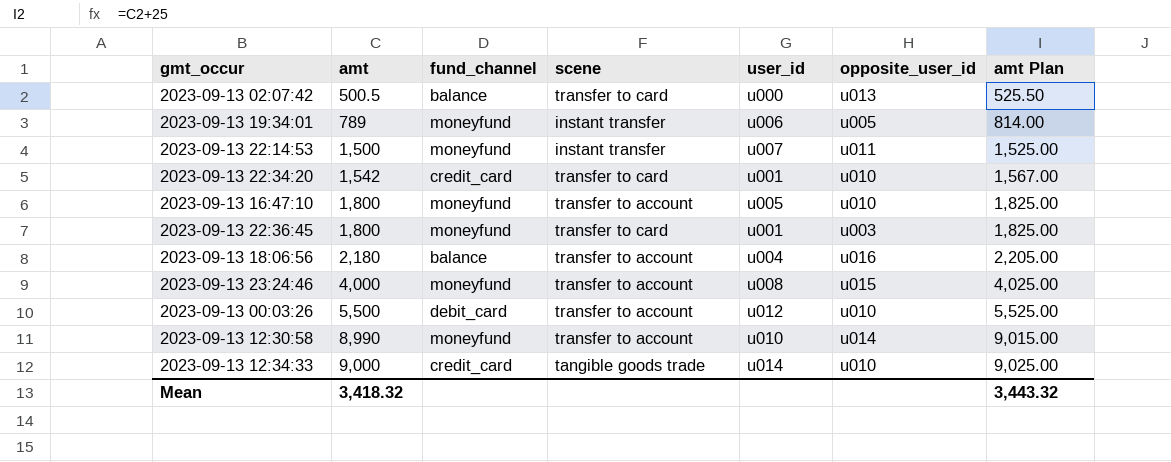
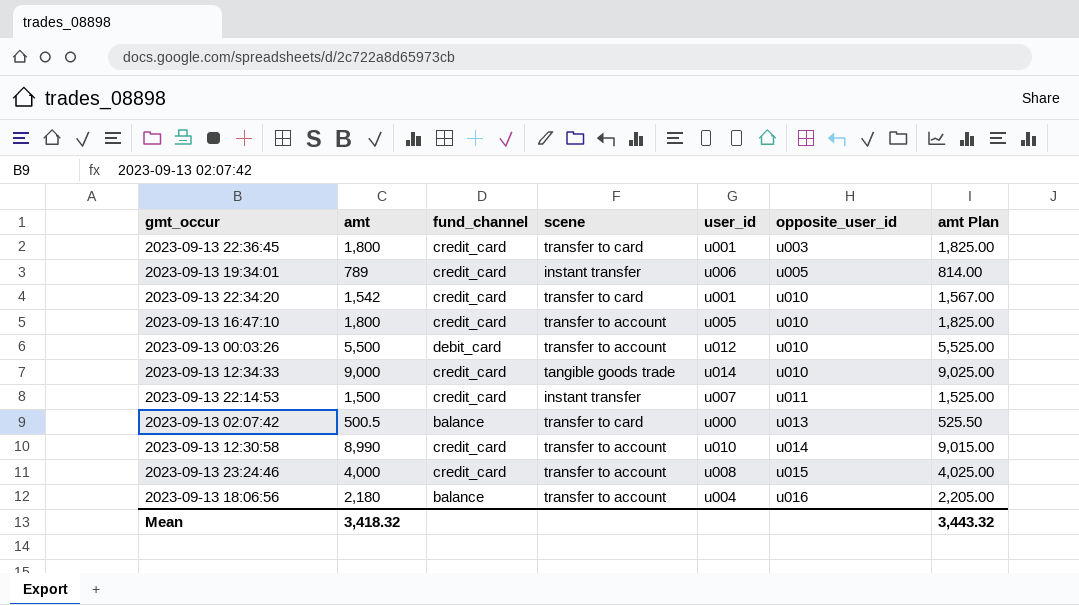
row order: amt ascending -> opposite_user_id ascending
2023-09-13 22:36:45 | fund_channel: moneyfund -> credit_card
2023-09-13 19:34:01 | fund_channel: moneyfund -> credit_card
2023-09-13 16:47:10 | fund_channel: moneyfund -> credit_card
2023-09-13 22:14:53 | fund_channel: moneyfund -> credit_card
2023-09-13 12:30:58 | fund_channel: moneyfund -> credit_card
2023-09-13 23:24:46 | fund_channel: moneyfund -> credit_card

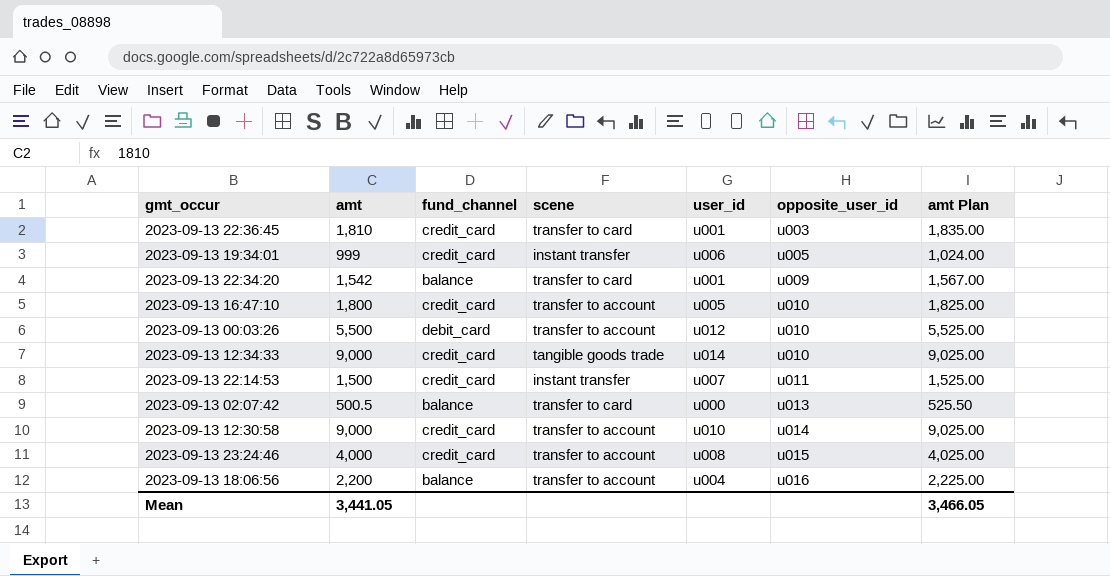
2023-09-13 22:36:45 | amt: 1,800 -> 1,810
2023-09-13 22:36:45 | amt Plan: 1,825.00 -> 1,835.00
2023-09-13 19:34:01 | amt: 789 -> 999
2023-09-13 19:34:01 | amt Plan: 814.00 -> 1,024.00
2023-09-13 22:34:20 | fund_channel: credit_card -> balance
2023-09-13 22:34:20 | opposite_user_id: u010 -> u009
2023-09-13 12:30:58 | amt: 8,990 -> 9,000
2023-09-13 12:30:58 | amt Plan: 9,015.00 -> 9,025.00
2023-09-13 18:06:56 | amt: 2,180 -> 2,200
2023-09-13 18:06:56 | amt Plan: 2,205.00 -> 2,225.00
Mean | amt: 3,418.32 -> 3,441.05
Mean | amt Plan: 3,443.32 -> 3,466.05

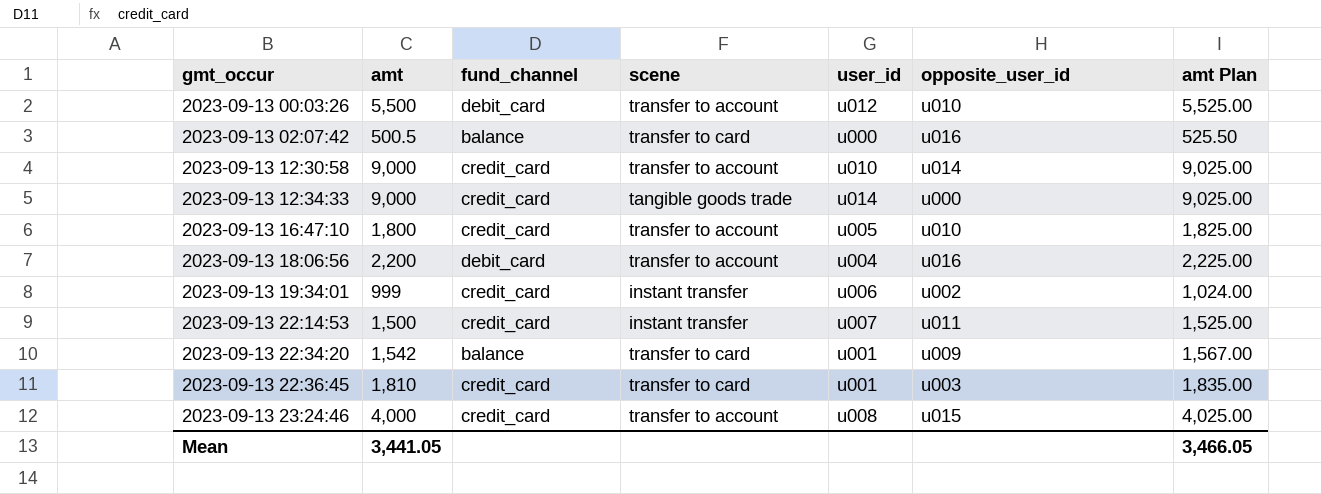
row order: opposite_user_id ascending -> gmt_occur ascending
2023-09-13 02:07:42 | opposite_user_id: u013 -> u016
2023-09-13 12:34:33 | opposite_user_id: u010 -> u000
2023-09-13 18:06:56 | fund_channel: balance -> debit_card
2023-09-13 19:34:01 | opposite_user_id: u005 -> u002

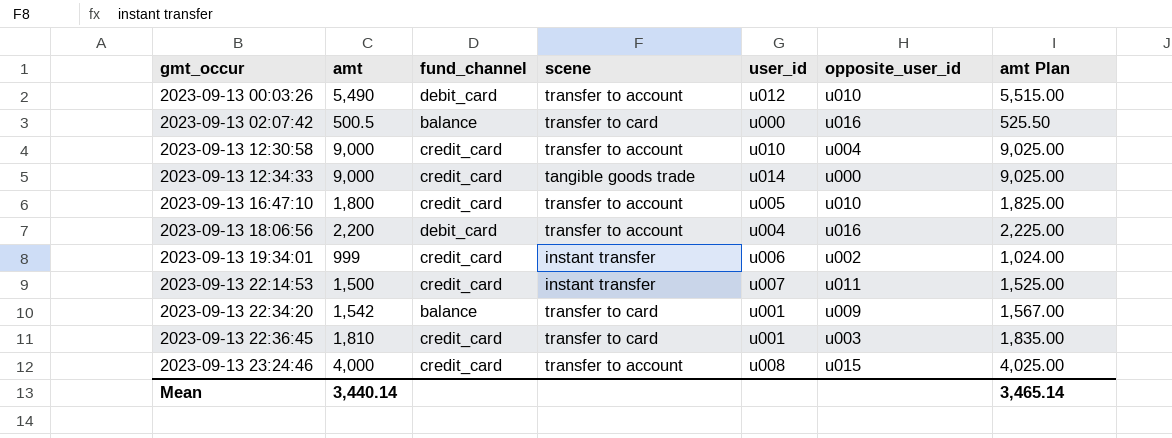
2023-09-13 00:03:26 | amt: 5,500 -> 5,490
2023-09-13 00:03:26 | amt Plan: 5,525.00 -> 5,515.00
2023-09-13 12:30:58 | opposite_user_id: u014 -> u004
Mean | amt: 3,441.05 -> 3,440.14
Mean | amt Plan: 3,466.05 -> 3,465.14

